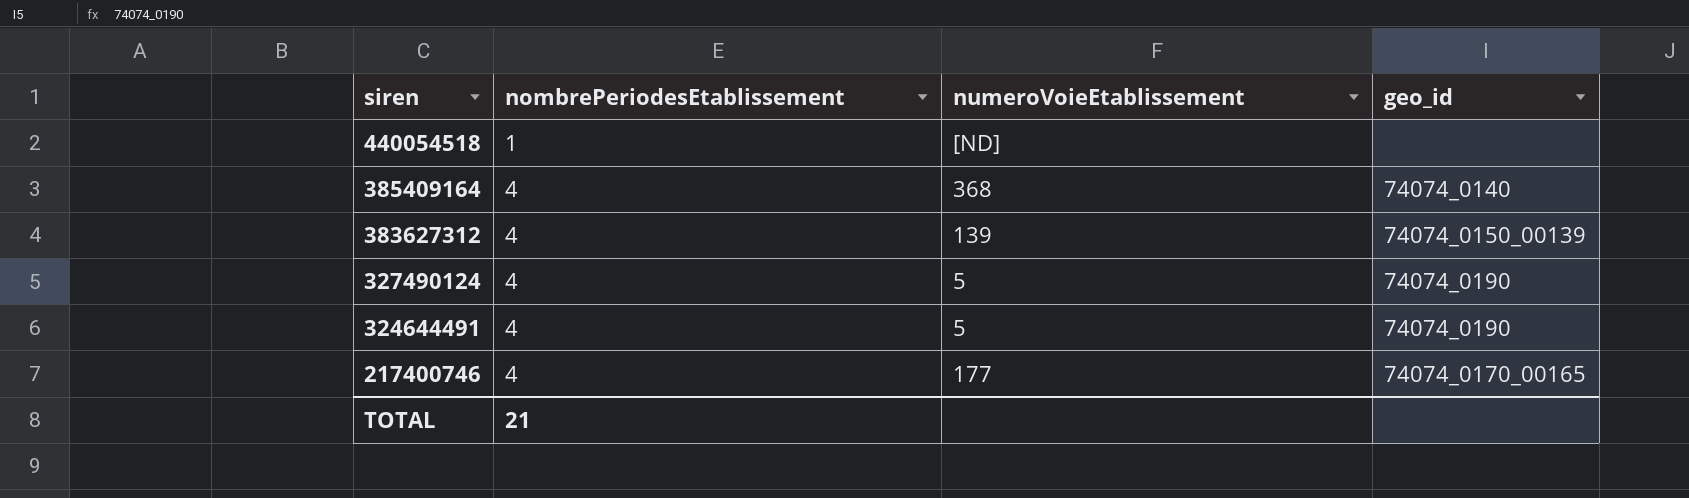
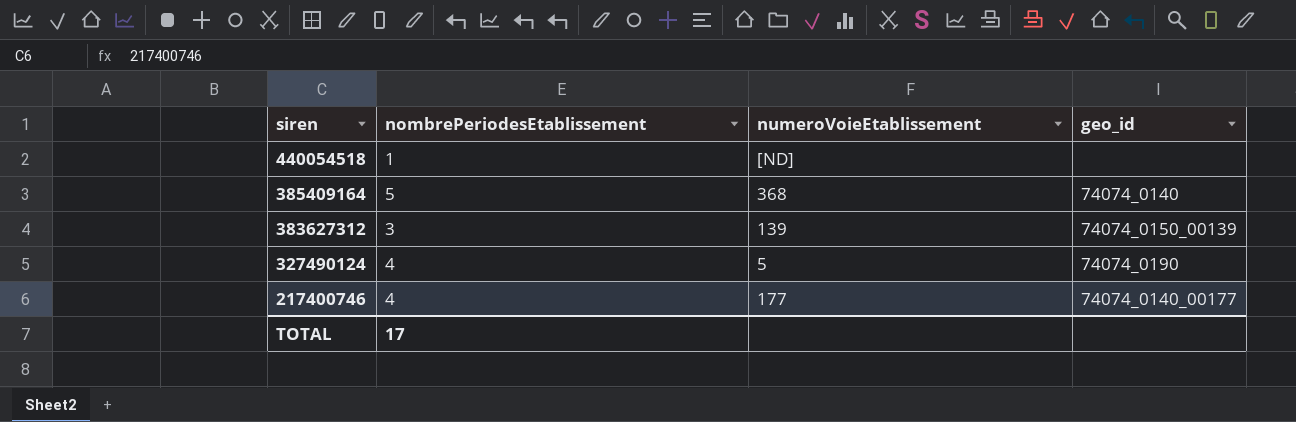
row 324644491: 4 | 5 | 74074_0190 -> none
385409164 | nombrePeriodesEtablissement: 4 -> 5
383627312 | nombrePeriodesEtablissement: 4 -> 3
217400746 | geo_id: 74074_0170_00165 -> 74074_0140_00177
TOTAL | nombrePeriodesEtablissement: 21 -> 17

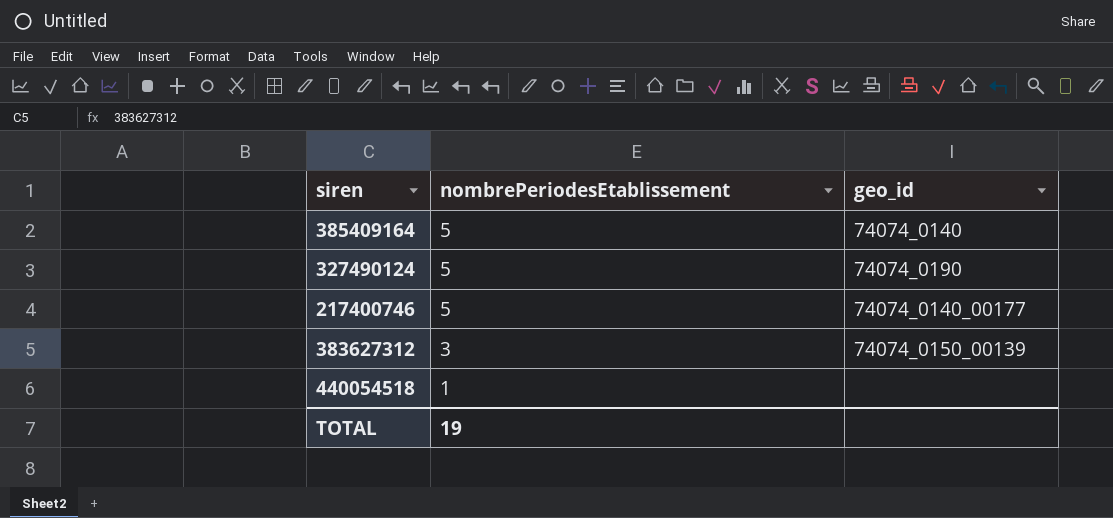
row order: siren descending -> nombrePeriodesEtablissement descending
column numeroVoieEtablissement | position: 3 -> none
327490124 | nombrePeriodesEtablissement: 4 -> 5
217400746 | nombrePeriodesEtablissement: 4 -> 5
TOTAL | nombrePeriodesEtablissement: 17 -> 19

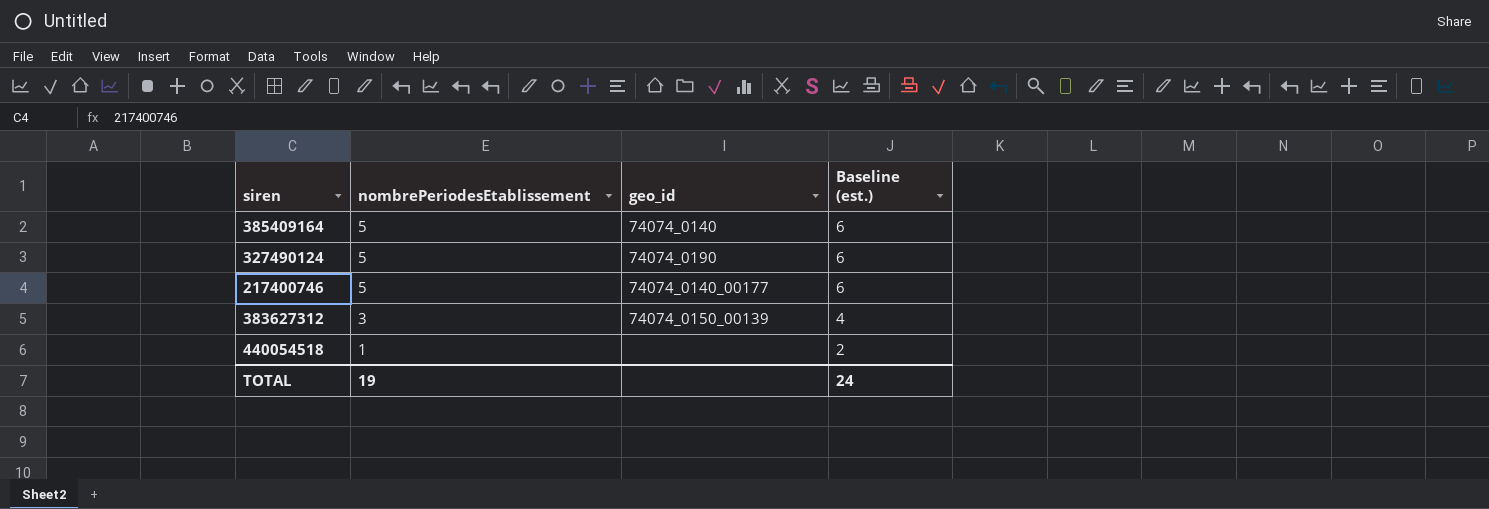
column Baseline (est.) | formula: none -> [nombrePeriodesEtablissement] + 1

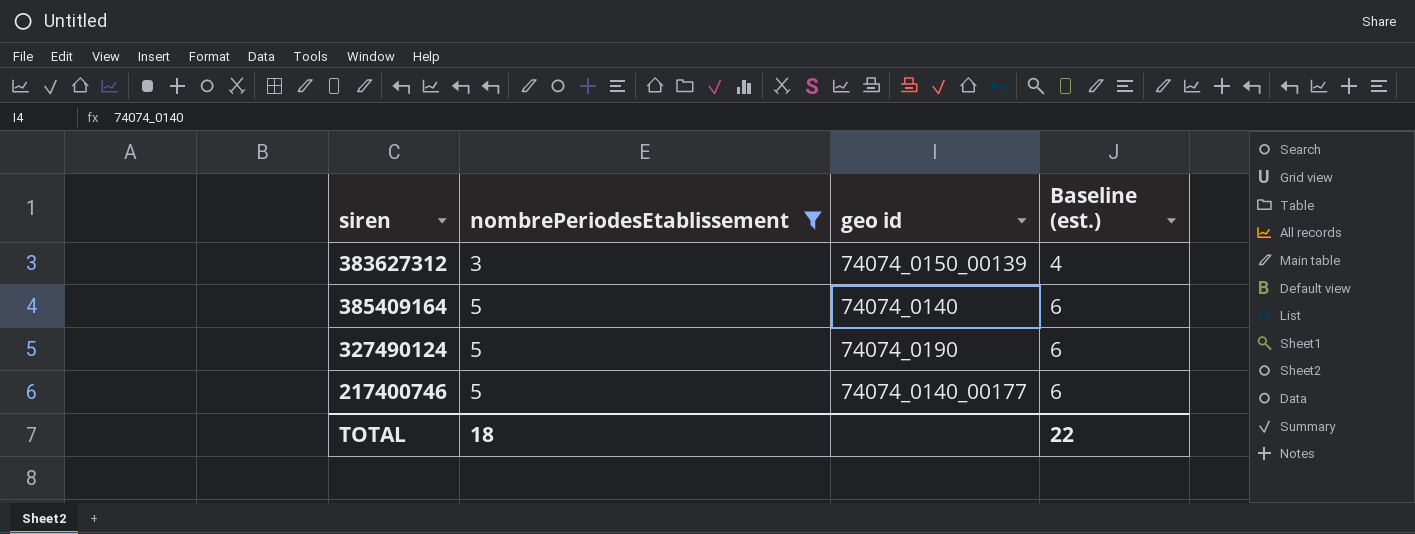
filter: none -> nombrePeriodesEtablissement != 1
row order: nombrePeriodesEtablissement descending -> nombrePeriodesEtablissement ascending
column name: geo_id -> geo id
TOTAL | nombrePeriodesEtablissement: 19 -> 18
TOTAL | Baseline (est.): 24 -> 22

